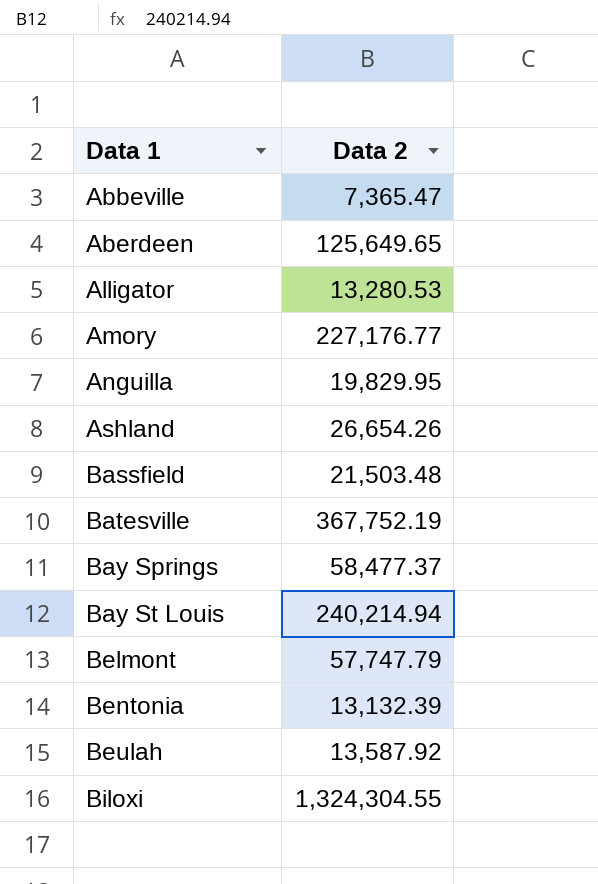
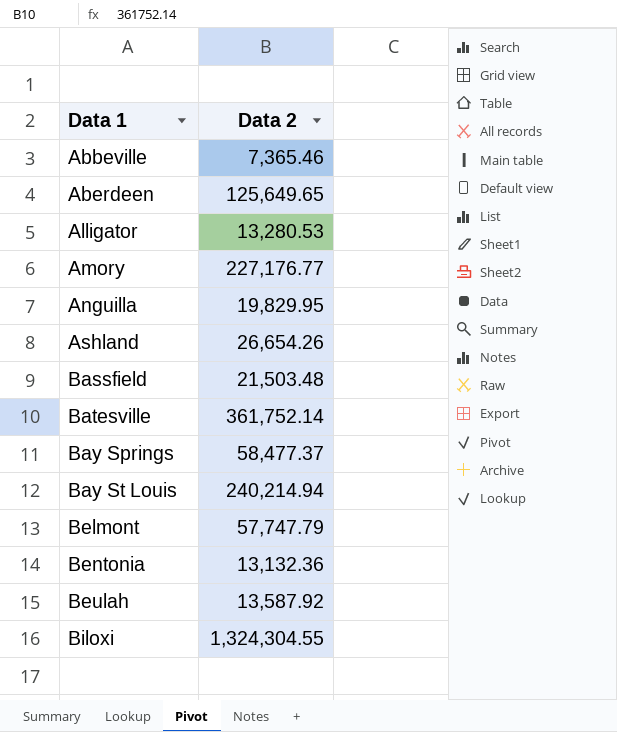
Abbeville | Data 2: 7,365.47 -> 7,365.46
Batesville | Data 2: 367,752.19 -> 361,752.14
Bentonia | Data 2: 13,132.39 -> 13,132.36

